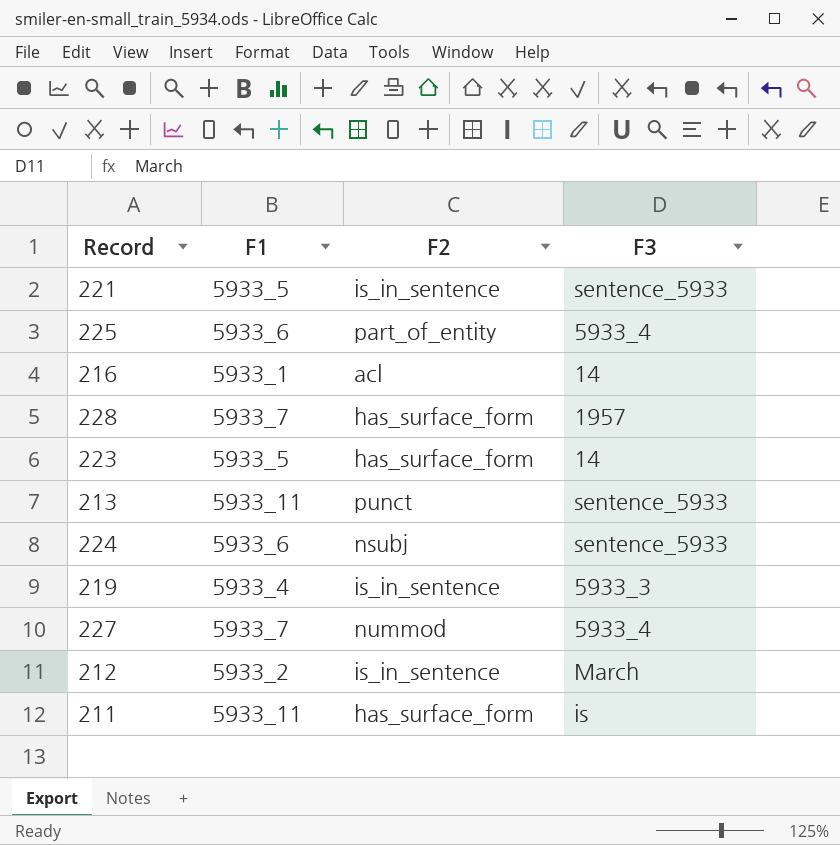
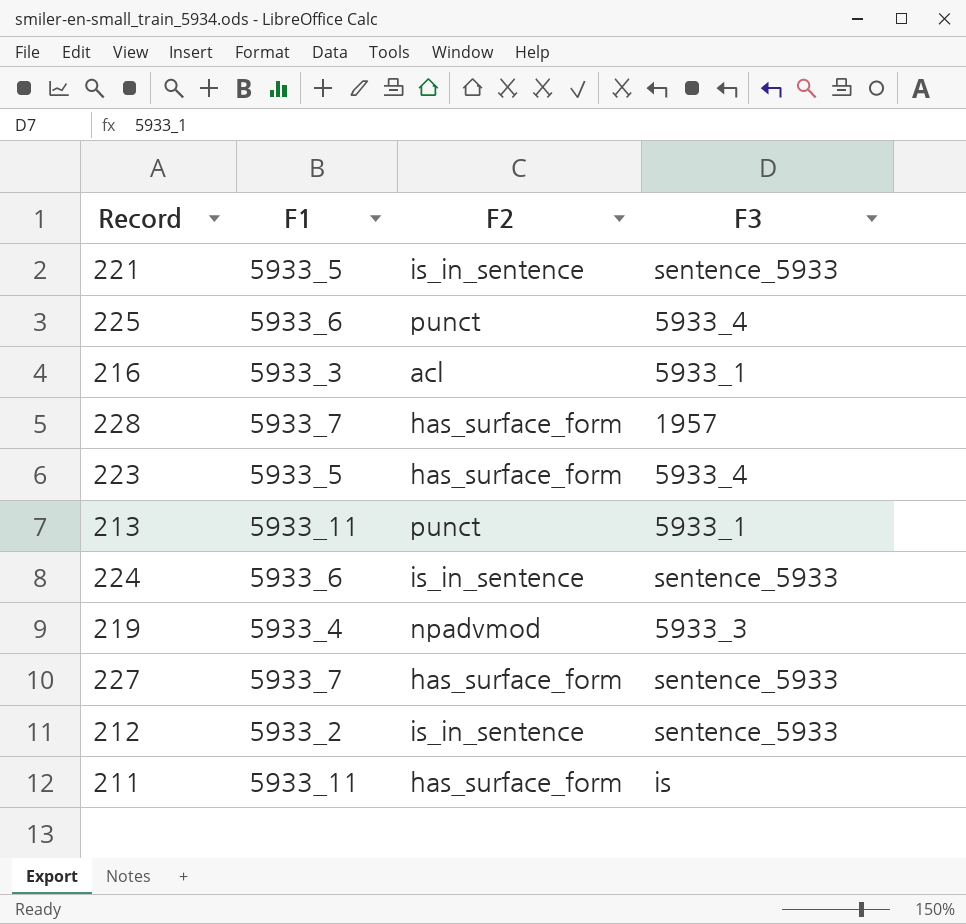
225 | F2: part_of_entity -> punct
216 | F1: 5933_1 -> 5933_3
216 | F3: 14 -> 5933_1
223 | F3: 14 -> 5933_4
213 | F3: sentence_5933 -> 5933_1
224 | F2: nsubj -> is_in_sentence
219 | F2: is_in_sentence -> npadvmod
227 | F2: nummod -> has_surface_form
227 | F3: 5933_4 -> sentence_5933
212 | F3: March -> sentence_5933

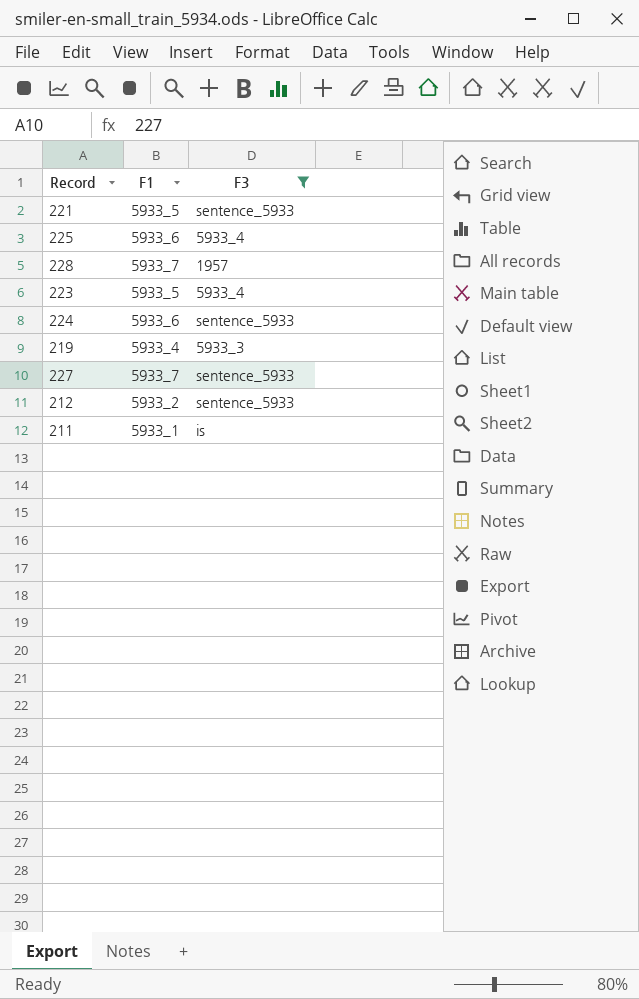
filter: none -> F3 != 5933_1
column F2 | position: 3 -> none
211 | F1: 5933_11 -> 5933_1

